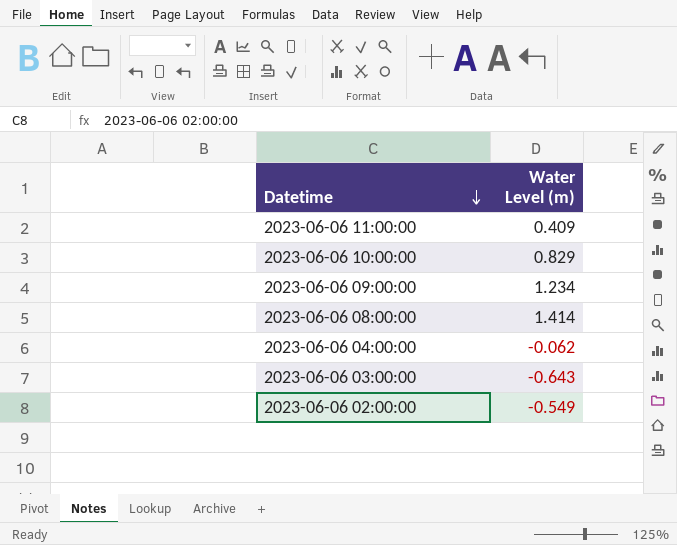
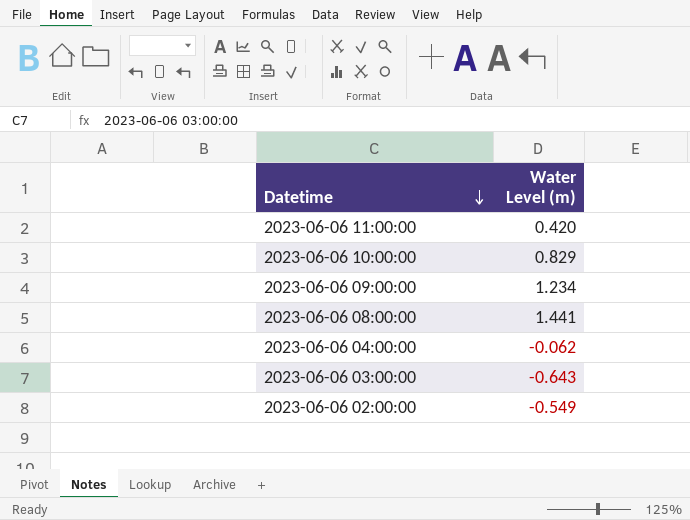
2023-06-06 11:00:00 | Water Level (m): 0.409 -> 0.420
2023-06-06 08:00:00 | Water Level (m): 1.414 -> 1.441

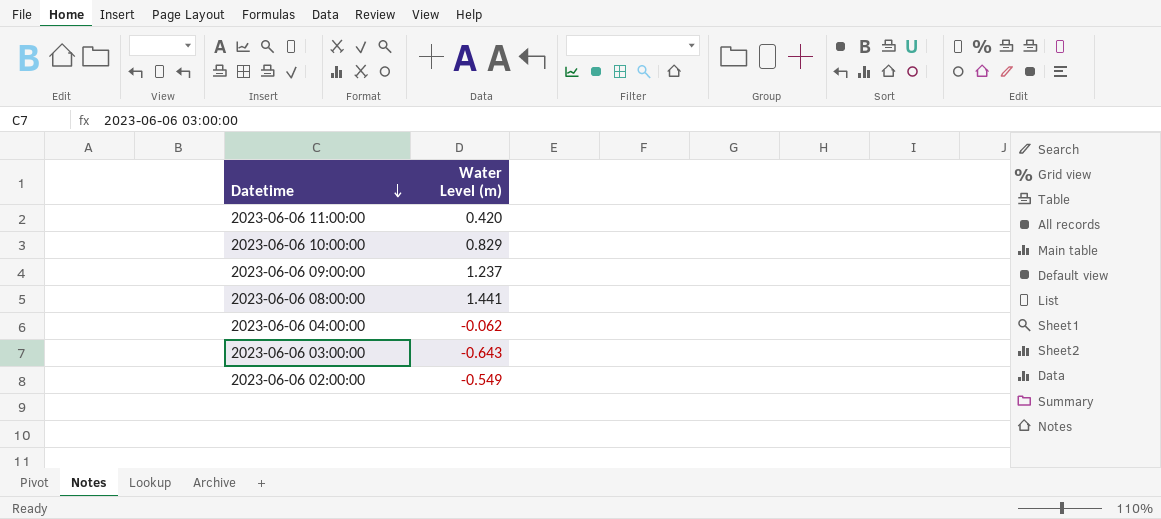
2023-06-06 09:00:00 | Water Level (m): 1.234 -> 1.237

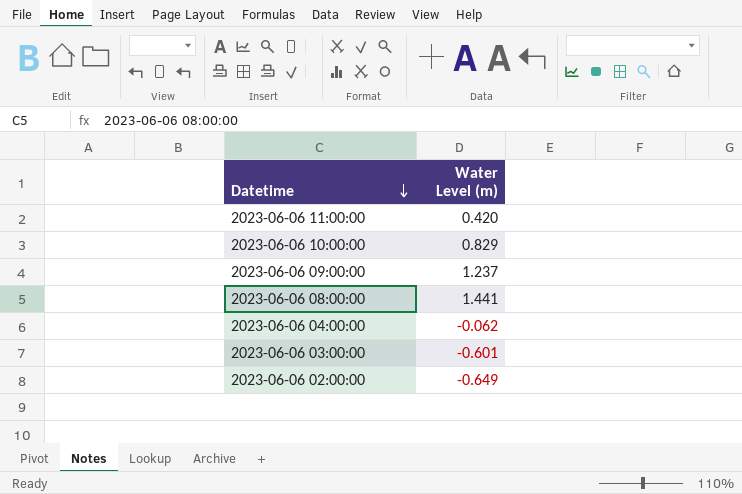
2023-06-06 03:00:00 | Water Level (m): -0.643 -> -0.601
2023-06-06 02:00:00 | Water Level (m): -0.549 -> -0.649

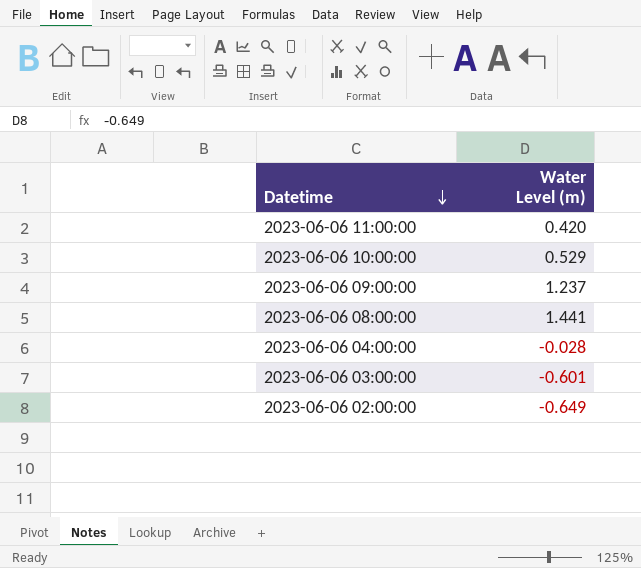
2023-06-06 10:00:00 | Water Level (m): 0.829 -> 0.529
2023-06-06 04:00:00 | Water Level (m): -0.062 -> -0.028

